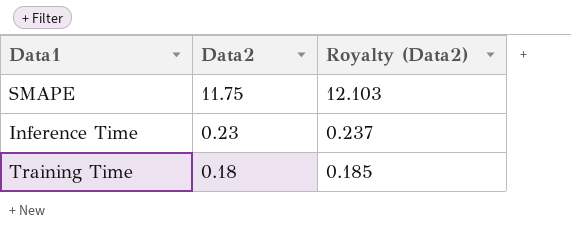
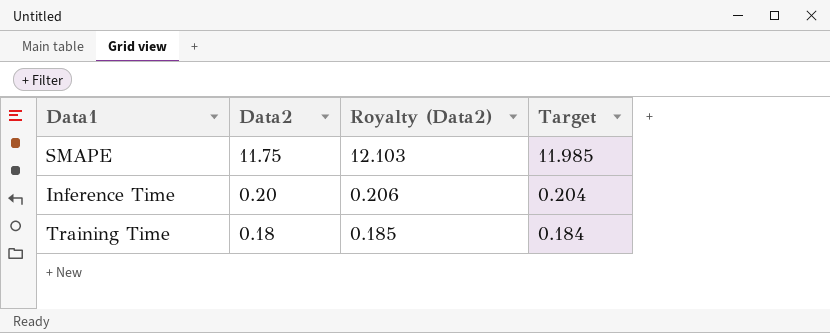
column Target | formula: none -> [Data2] * 1.02
Inference Time | Data2: 0.23 -> 0.20
Inference Time | Royalty (Data2): 0.237 -> 0.206

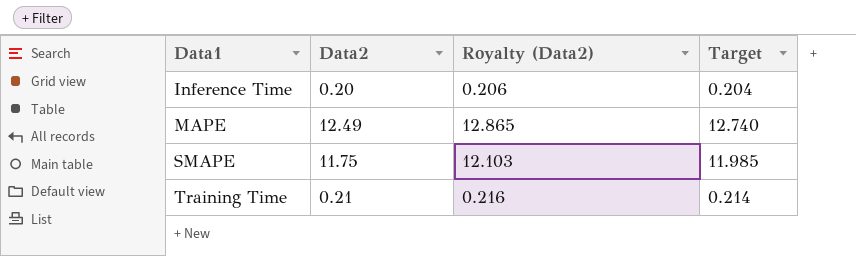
row order: Data2 descending -> Data1 ascending
row MAPE: none -> 12.49 | 12.865 | 12.740
Training Time | Data2: 0.18 -> 0.21
Training Time | Royalty (Data2): 0.185 -> 0.216
Training Time | Target: 0.184 -> 0.214

